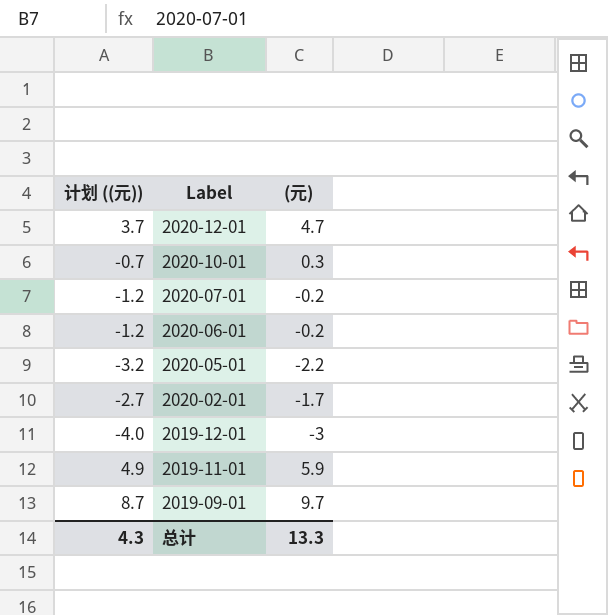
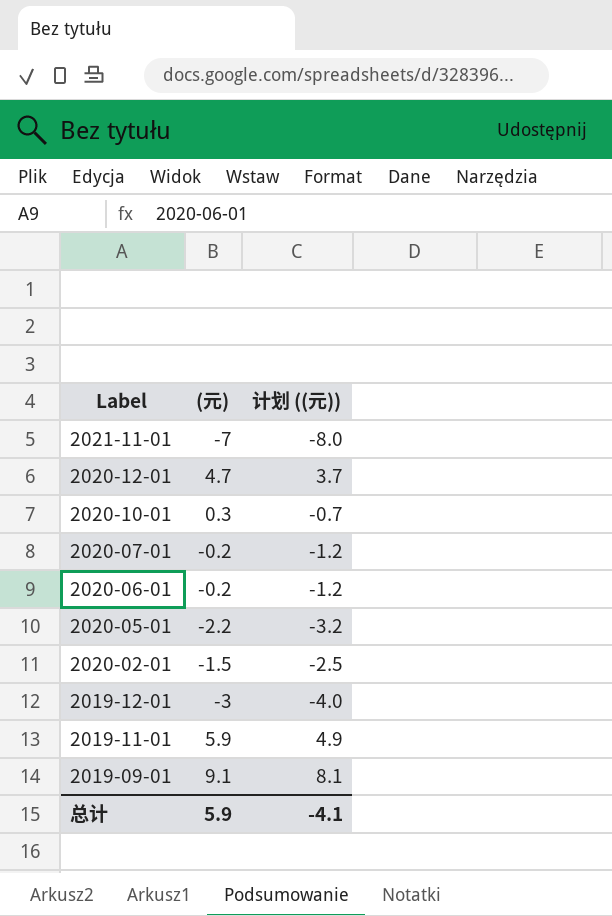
column 计划 ((元)) | position: 1 -> 3
row 2021-11-01: none -> -7 | -8.0
2020-02-01 | (元): -1.7 -> -1.5
2020-02-01 | 计划 ((元)): -2.7 -> -2.5
2019-09-01 | (元): 9.7 -> 9.1
2019-09-01 | 计划 ((元)): 8.7 -> 8.1
总计 | (元): 13.3 -> 5.9
总计 | 计划 ((元)): 4.3 -> -4.1

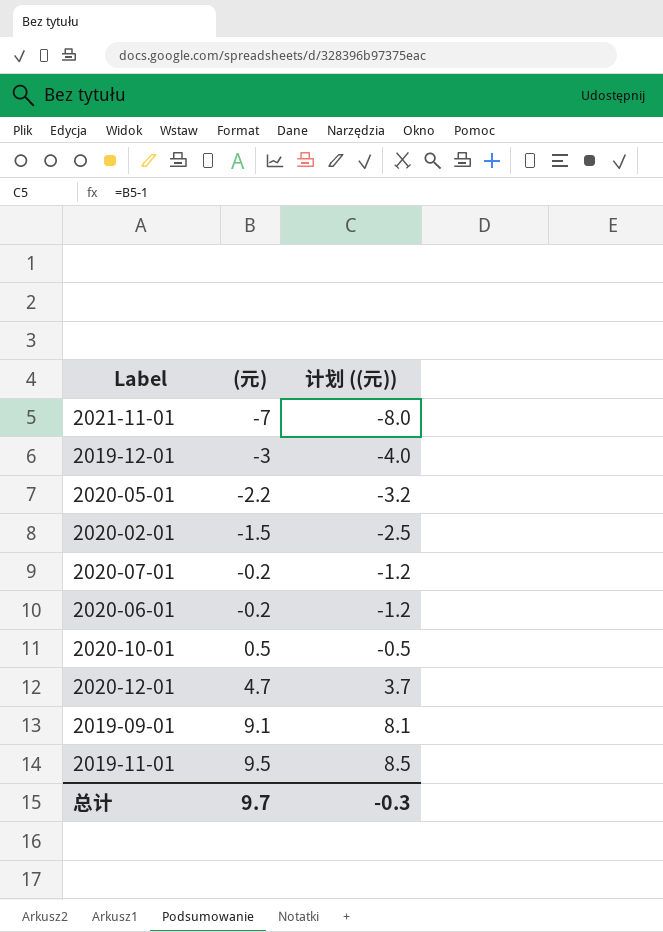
row order: Label descending -> (元) ascending
2020-10-01 | (元): 0.3 -> 0.5
2020-10-01 | 计划 ((元)): -0.7 -> -0.5
2019-11-01 | (元): 5.9 -> 9.5
2019-11-01 | 计划 ((元)): 4.9 -> 8.5
总计 | (元): 5.9 -> 9.7
总计 | 计划 ((元)): -4.1 -> -0.3

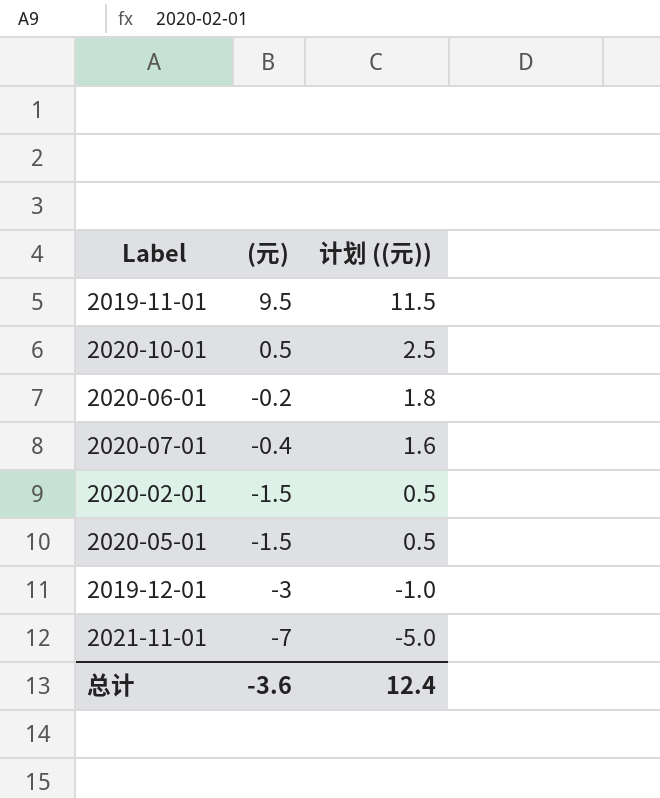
row order: (元) ascending -> (元) descending
column 计划 ((元)) | formula: [(元)] - 1 -> [(元)] + 2
row 2020-12-01: 4.7 | 3.7 -> none
row 2019-09-01: 9.1 | 8.1 -> none
2020-07-01 | (元): -0.2 -> -0.4
2020-05-01 | (元): -2.2 -> -1.5
总计 | (元): 9.7 -> -3.6
总计 | 计划 ((元)): -0.3 -> 12.4

